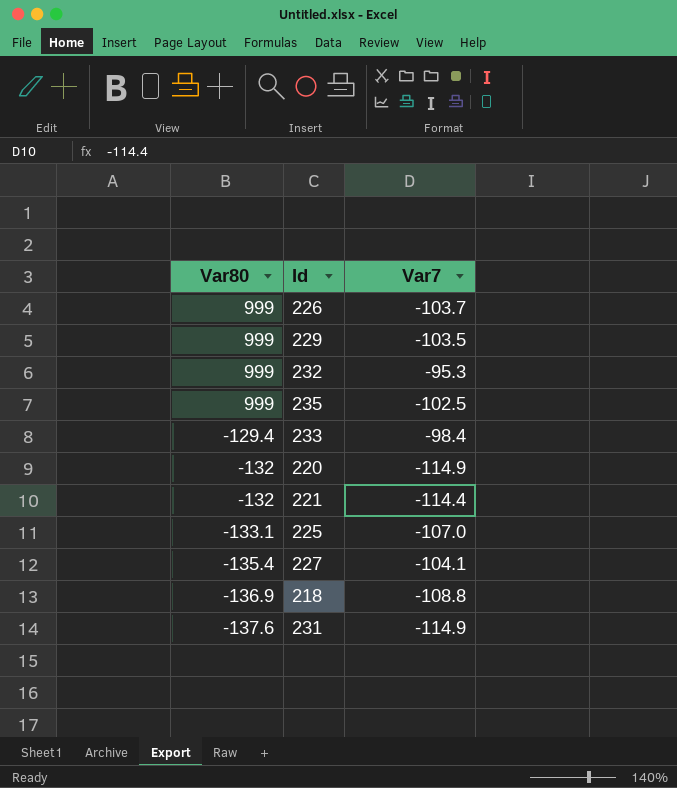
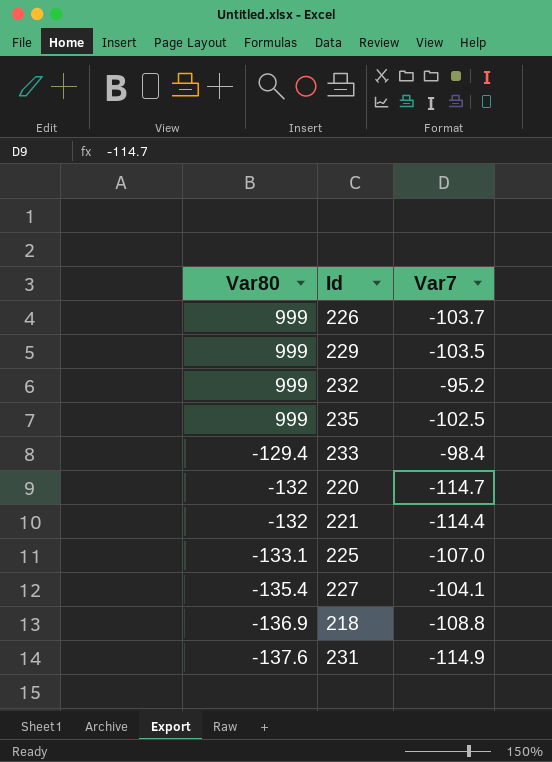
232 | Var7: -95.3 -> -95.2
220 | Var7: -114.9 -> -114.7

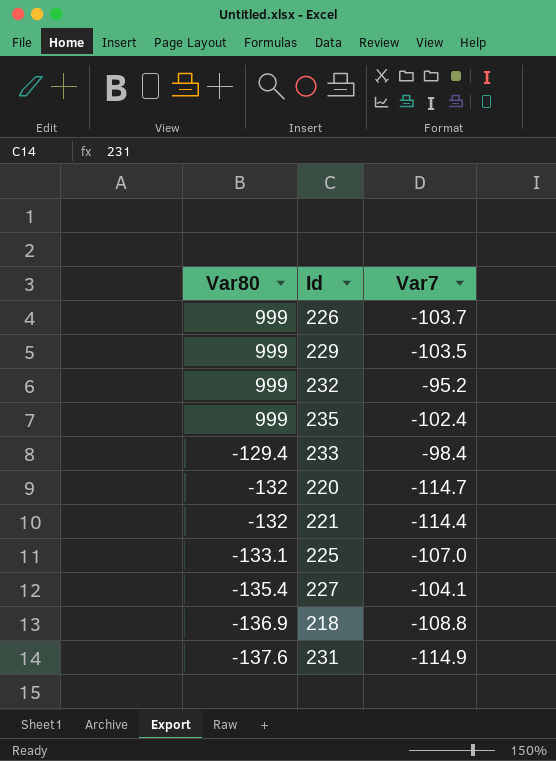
235 | Var7: -102.5 -> -102.4

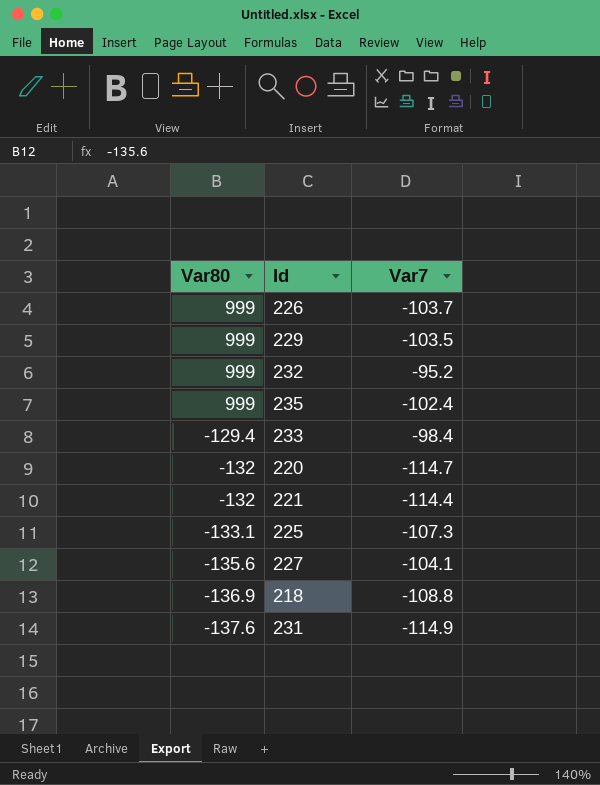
225 | Var7: -107.0 -> -107.3
227 | Var80: -135.4 -> -135.6

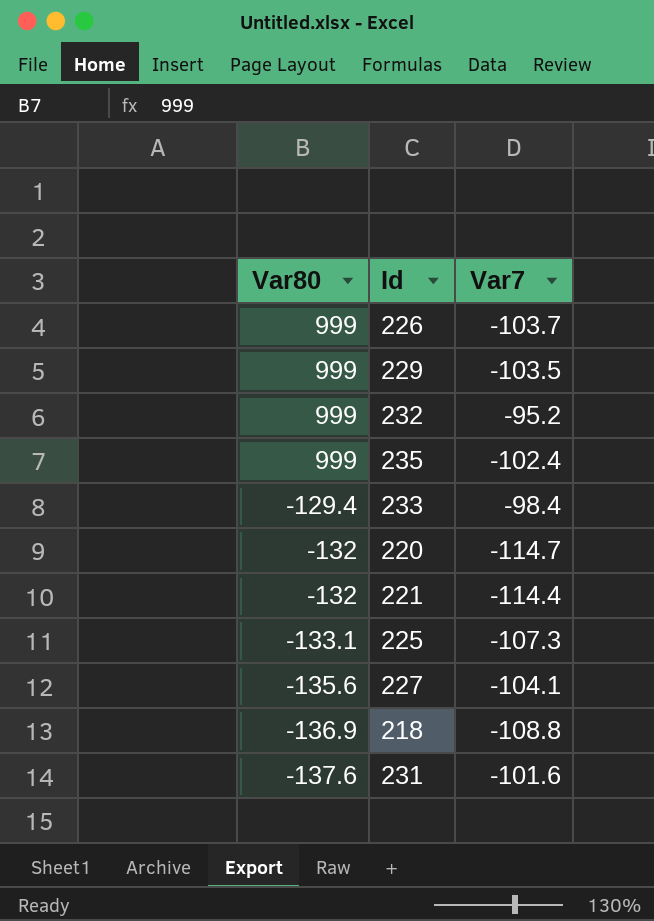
231 | Var7: -114.9 -> -101.6

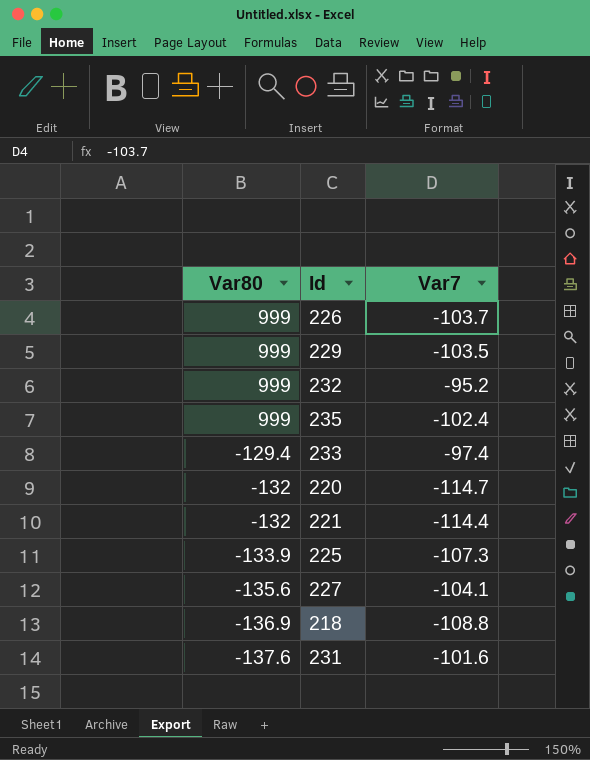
233 | Var7: -98.4 -> -97.4
225 | Var80: -133.1 -> -133.9

